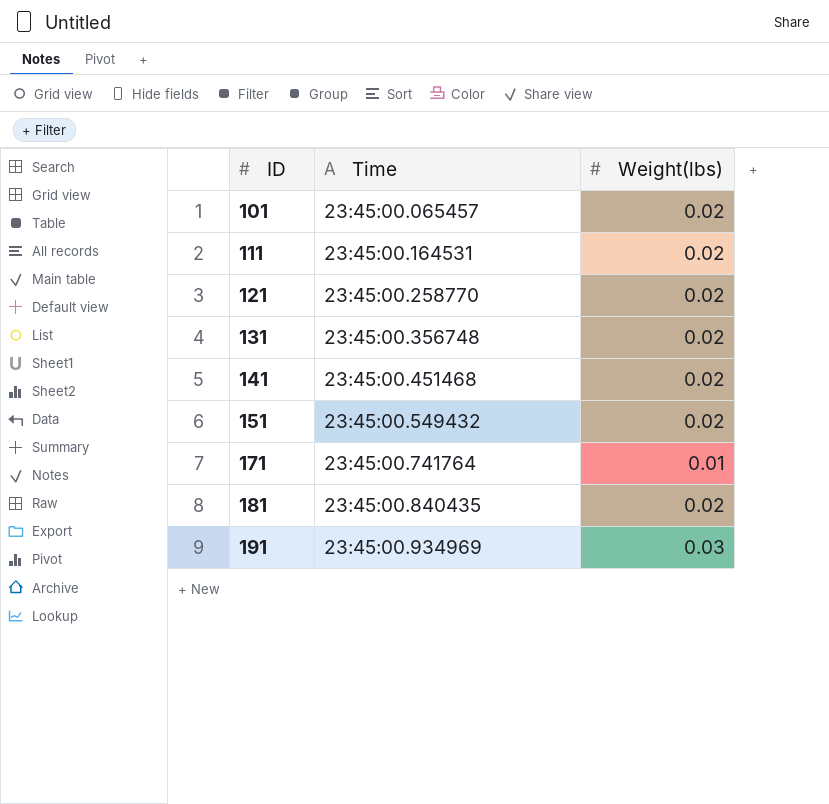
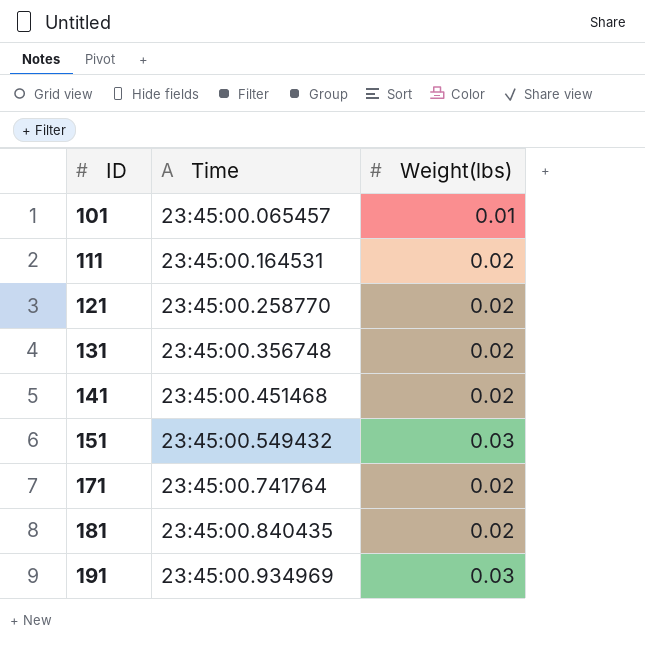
101 | Weight(lbs): 0.02 -> 0.01
151 | Weight(lbs): 0.02 -> 0.03
171 | Weight(lbs): 0.01 -> 0.02

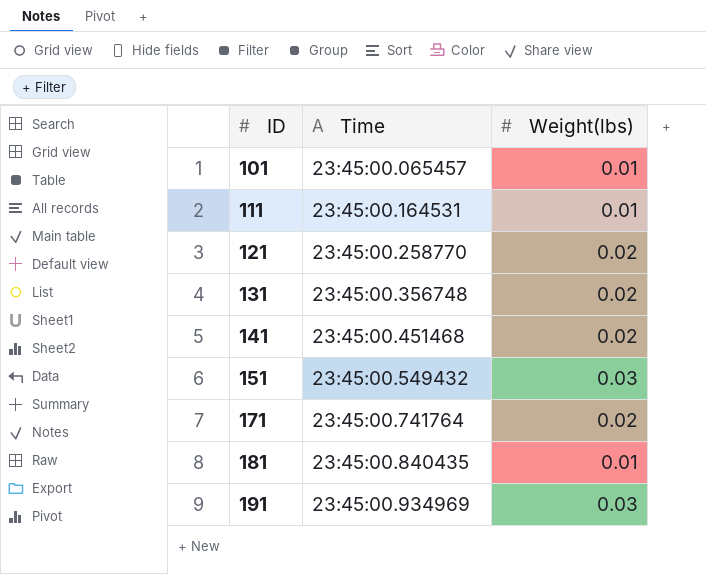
111 | Weight(lbs): 0.02 -> 0.01
181 | Weight(lbs): 0.02 -> 0.01

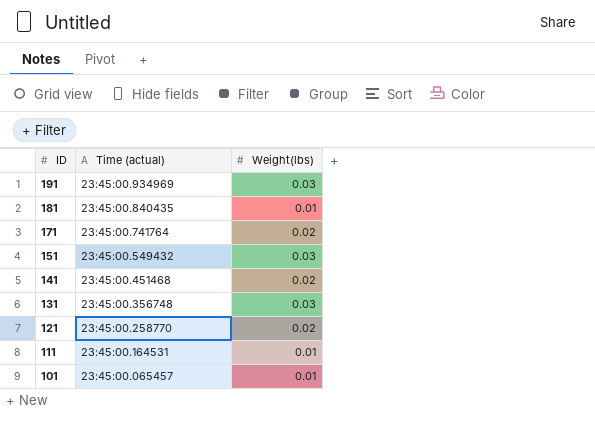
row order: ID ascending -> ID descending
column name: Time -> Time (actual)
131 | Weight(lbs): 0.02 -> 0.03

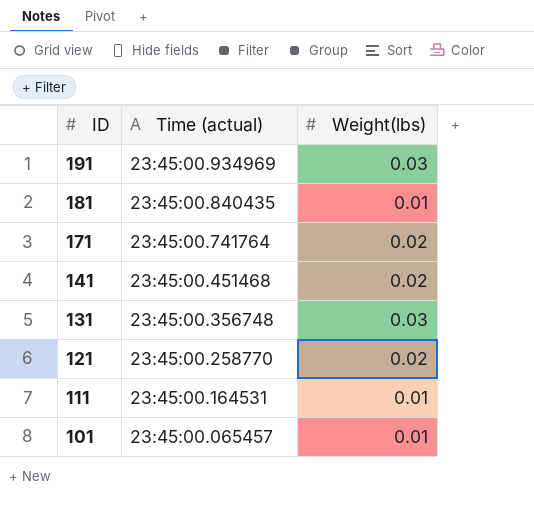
row 151: 23:45:00.549432 | 0.03 -> none

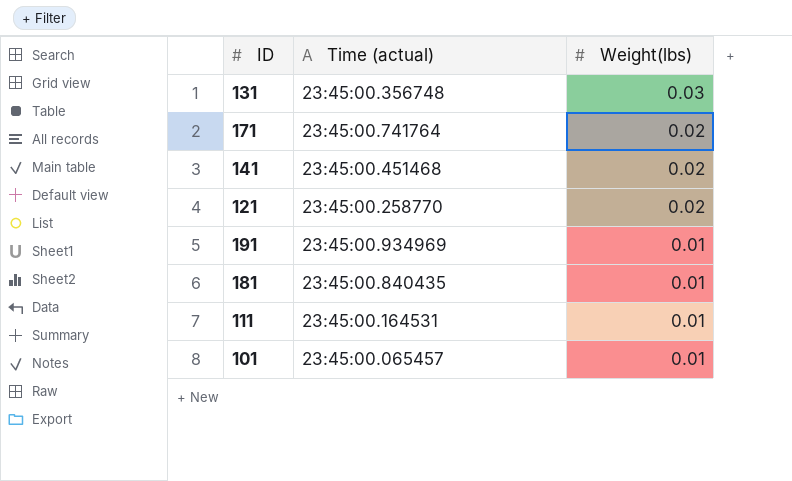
row order: ID descending -> Weight(lbs) descending
191 | Weight(lbs): 0.03 -> 0.01

